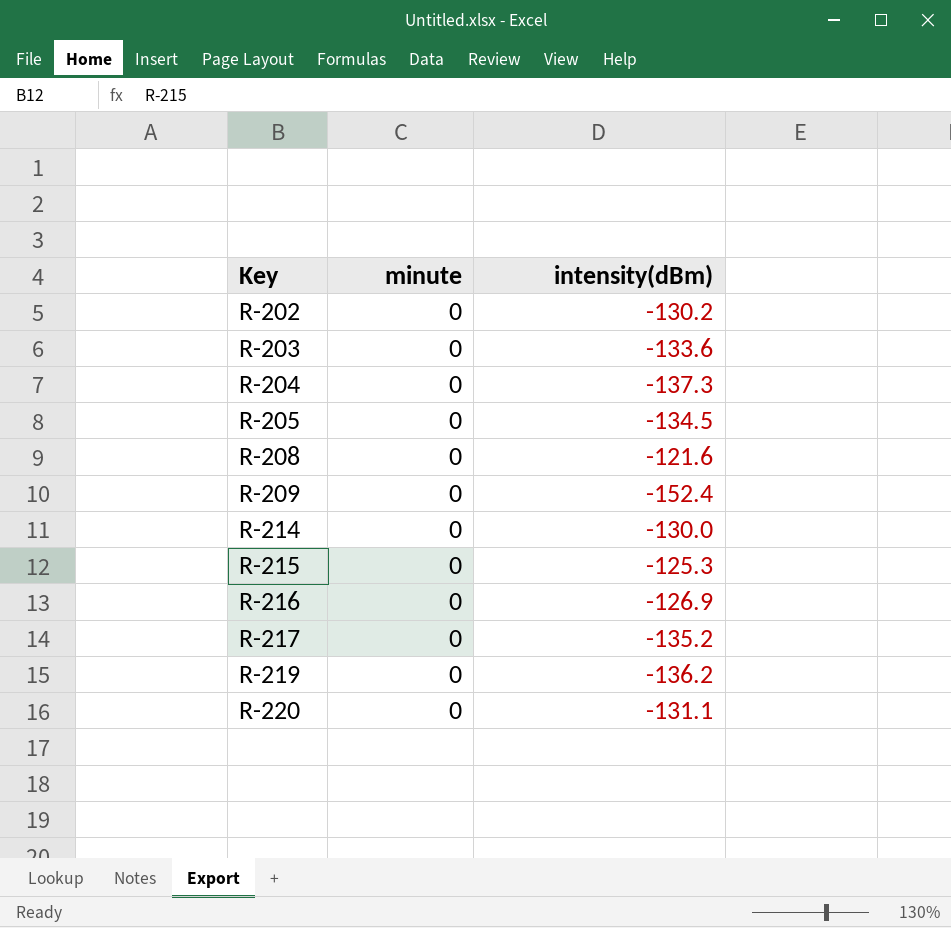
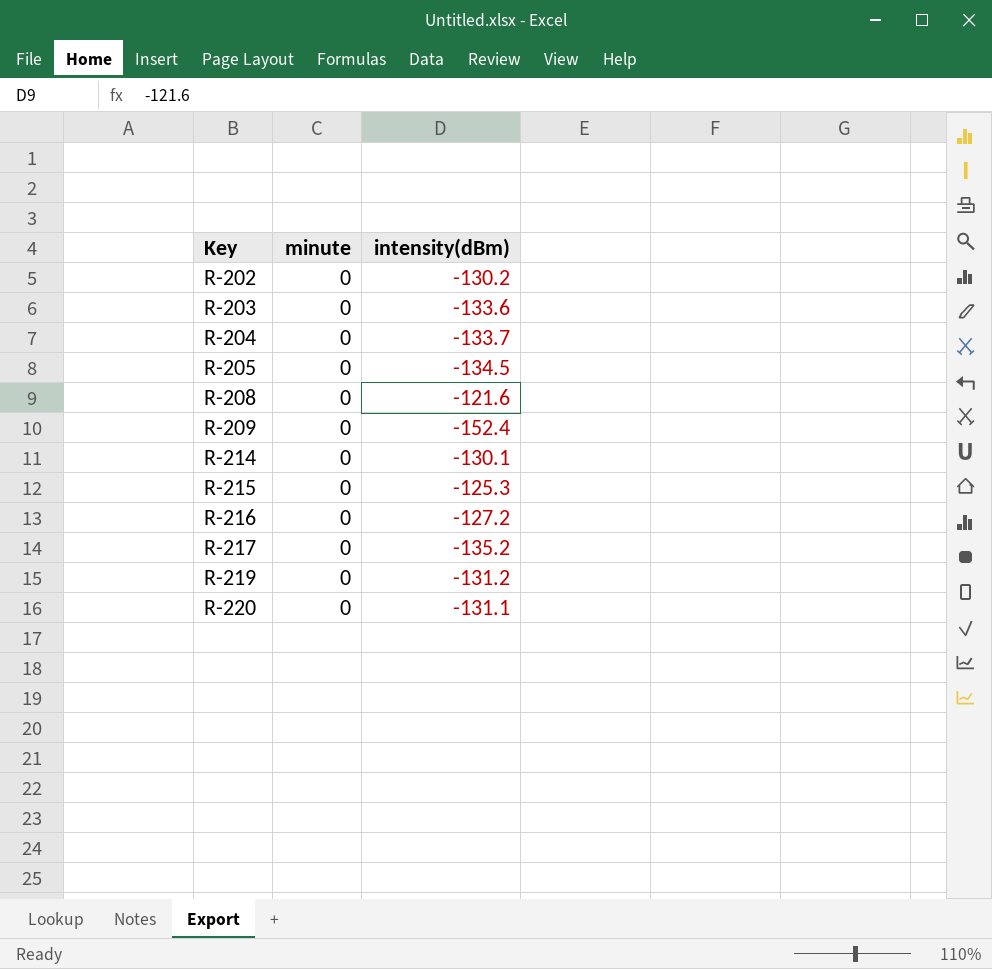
R-204 | intensity(dBm): -137.3 -> -133.7
R-214 | intensity(dBm): -130.0 -> -130.1
R-216 | intensity(dBm): -126.9 -> -127.2
R-219 | intensity(dBm): -136.2 -> -131.2

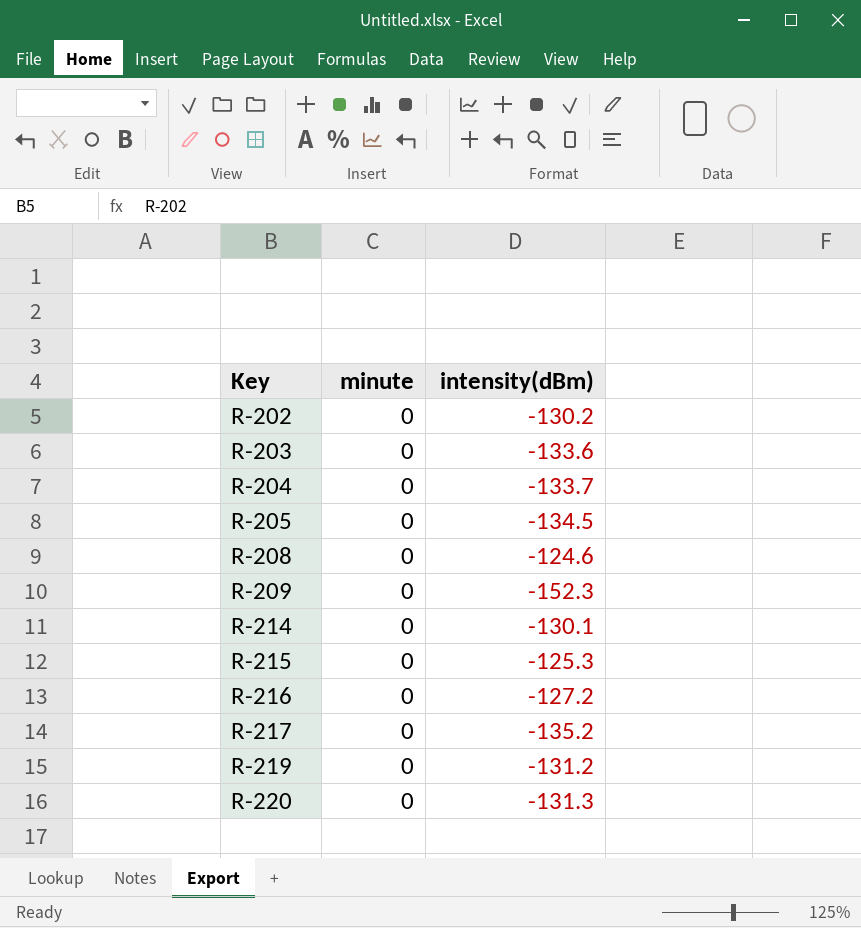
R-208 | intensity(dBm): -121.6 -> -124.6
R-209 | intensity(dBm): -152.4 -> -152.3
R-220 | intensity(dBm): -131.1 -> -131.3

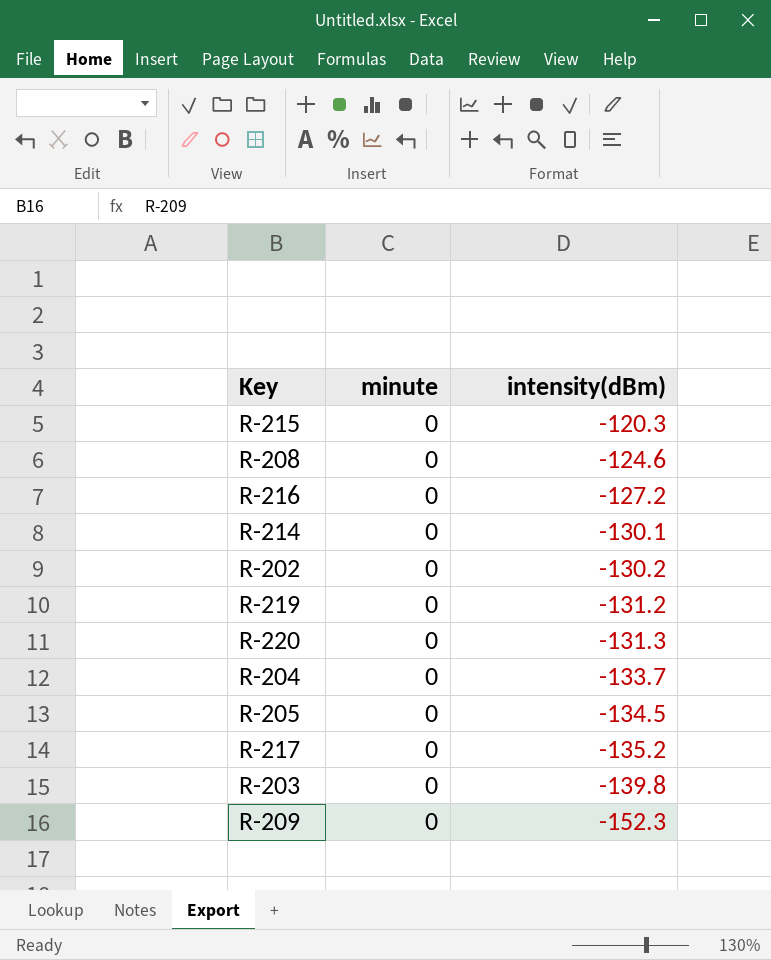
row order: Key ascending -> intensity(dBm) descending
R-215 | intensity(dBm): -125.3 -> -120.3
R-203 | intensity(dBm): -133.6 -> -139.8

